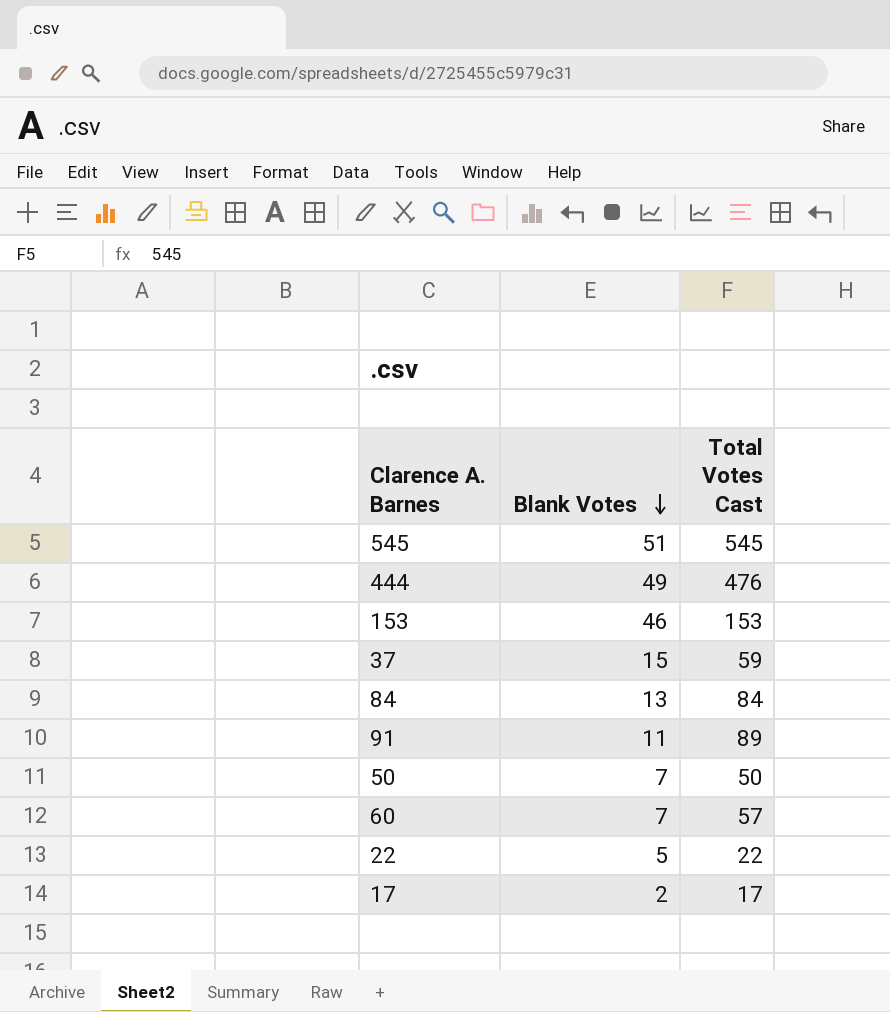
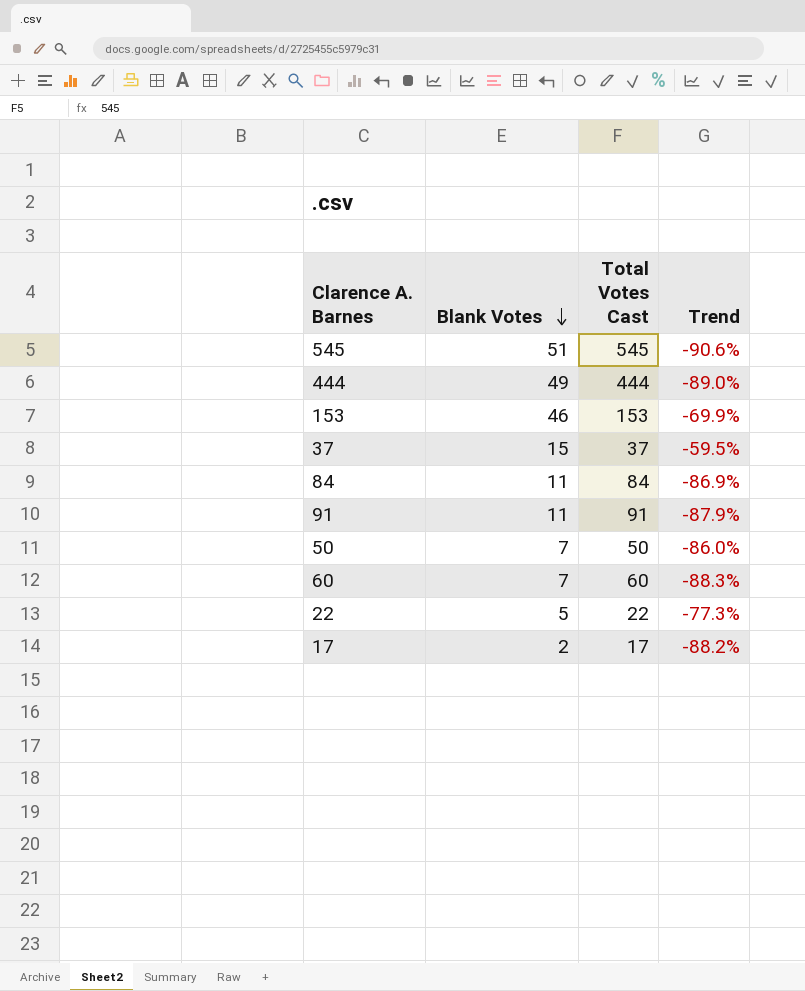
column Trend | formula: none -> ([Blank Votes] - [Total Votes Cast]) / [Total Votes Cast]
444 | Total Votes Cast: 476 -> 444
37 | Total Votes Cast: 59 -> 37
84 | Blank Votes: 13 -> 11
91 | Total Votes Cast: 89 -> 91
60 | Total Votes Cast: 57 -> 60

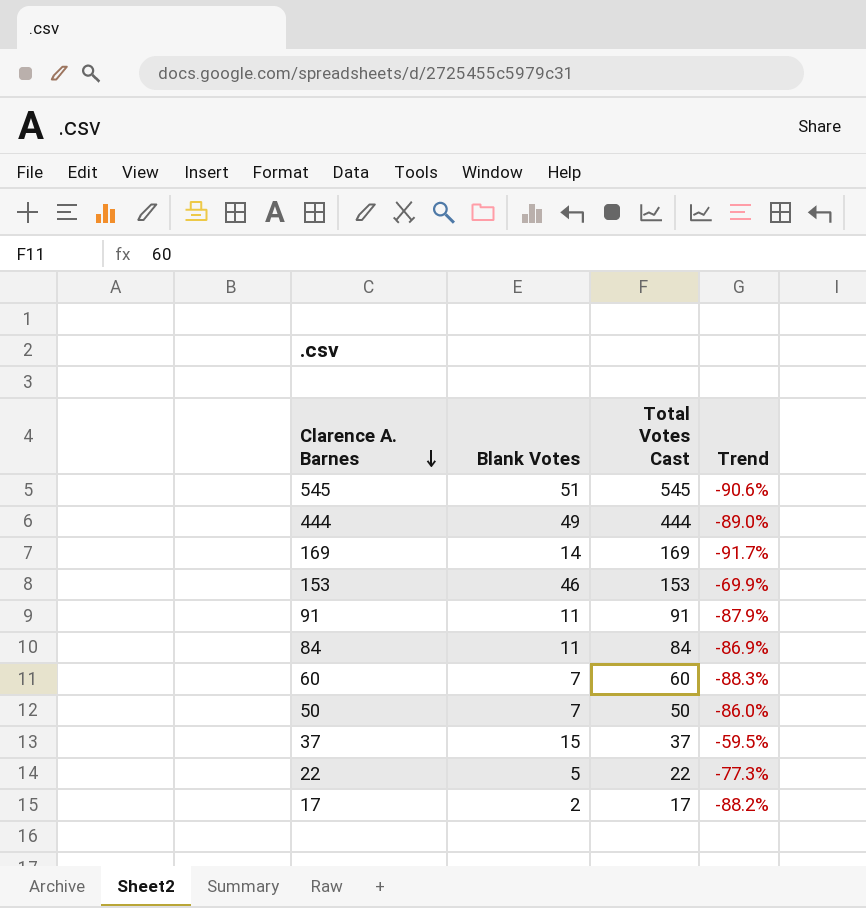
row order: Blank Votes descending -> Clarence A. Barnes descending
row 169: none -> 14 | 169 | -91.7%

